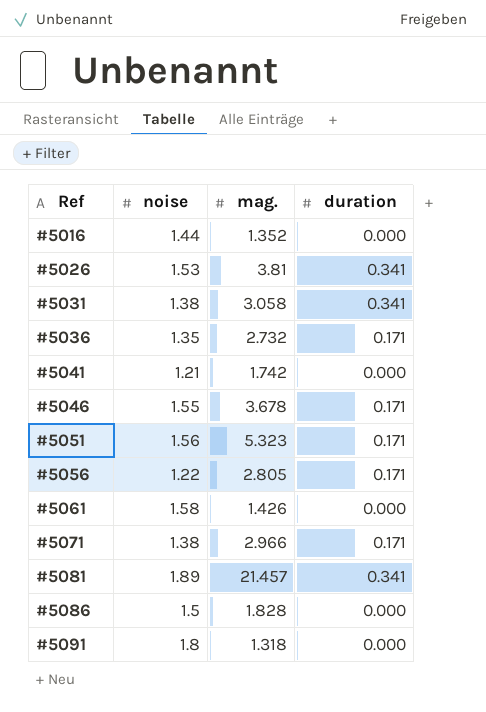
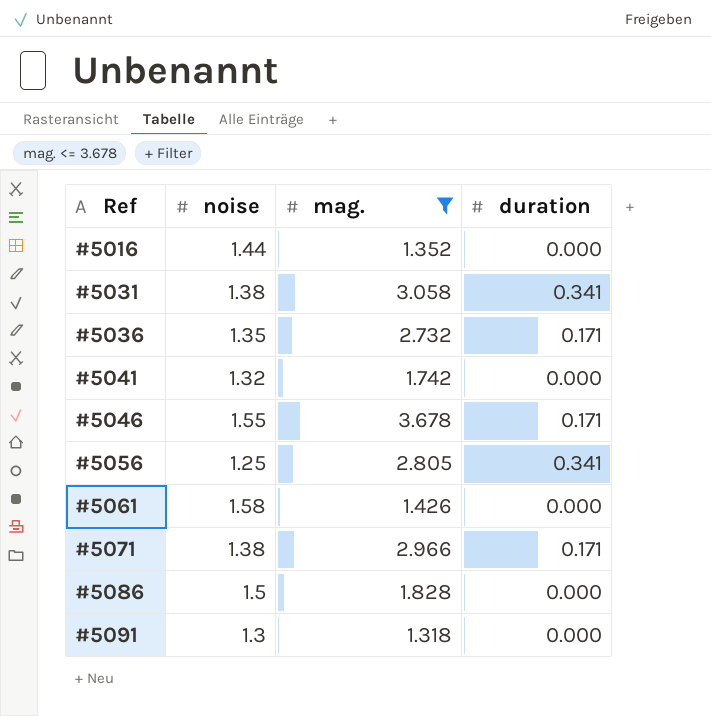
filter: none -> mag. <= 3.678
#5041 | noise: 1.21 -> 1.32
#5056 | noise: 1.22 -> 1.25
#5056 | duration: 0.171 -> 0.341
#5091 | noise: 1.8 -> 1.3

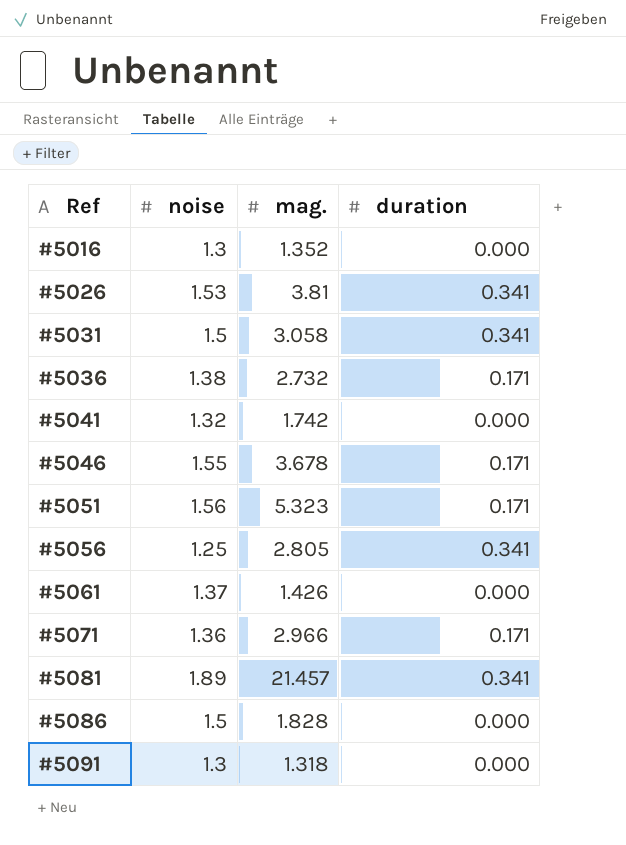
filter: mag. <= 3.678 -> none
#5016 | noise: 1.44 -> 1.3
#5031 | noise: 1.38 -> 1.5
#5036 | noise: 1.35 -> 1.38
#5061 | noise: 1.58 -> 1.37
#5071 | noise: 1.38 -> 1.36

